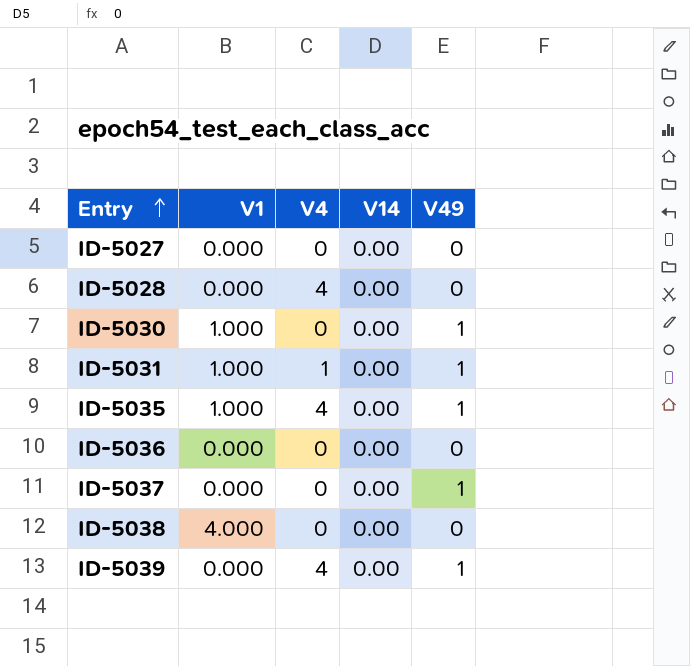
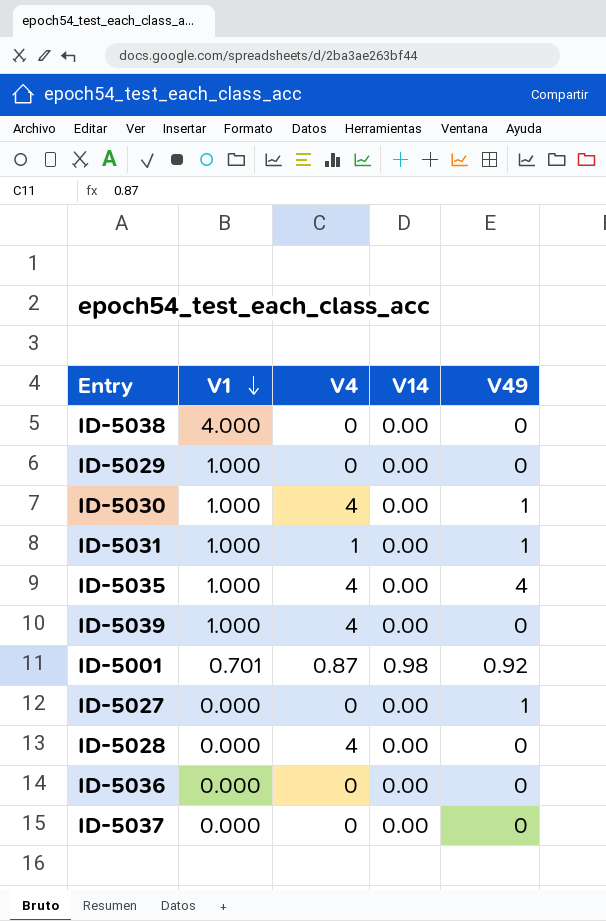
row order: Entry ascending -> V1 descending
row ID-5029: none -> 1.000 | 0 | 0.00 | 0
ID-5030 | V4: 0 -> 4
ID-5035 | V49: 1 -> 4
ID-5039 | V1: 0.000 -> 1.000
ID-5039 | V49: 1 -> 0
row ID-5001: none -> 0.701 | 0.87 | 0.98 | 0.92
ID-5027 | V49: 0 -> 1
ID-5037 | V49: 1 -> 0

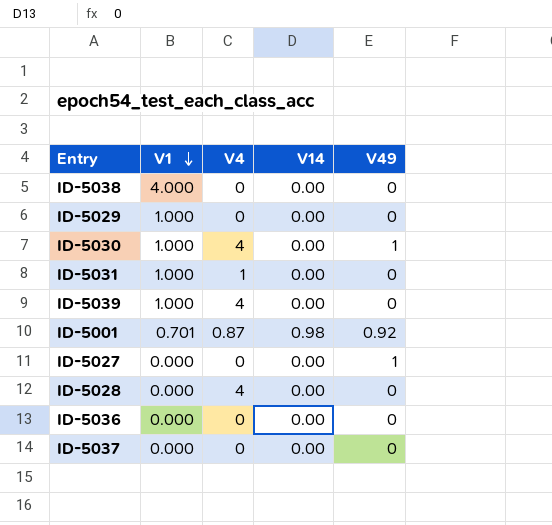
row ID-5035: 1.000 | 4 | 0.00 | 4 -> none
ID-5031 | V49: 1 -> 0

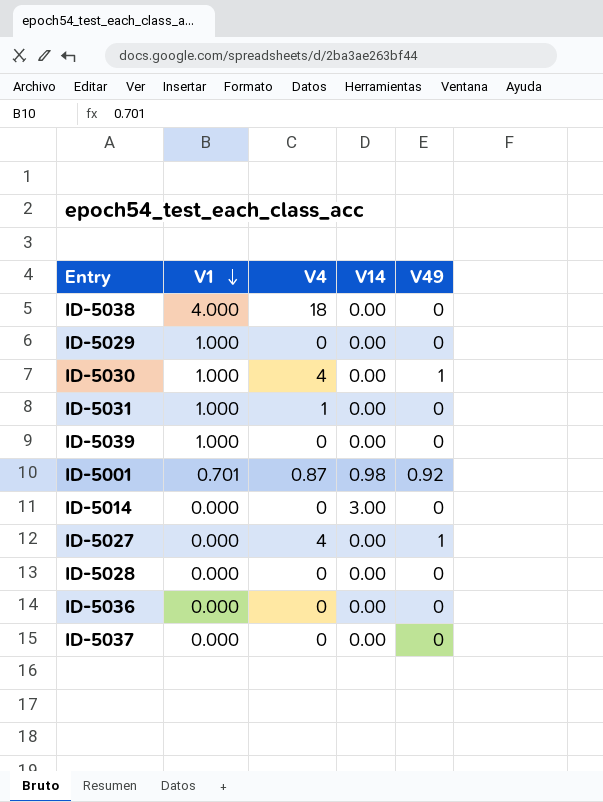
ID-5038 | V4: 0 -> 18
ID-5039 | V4: 4 -> 0
row ID-5014: none -> 0.000 | 0 | 3.00 | 0
ID-5027 | V4: 0 -> 4
ID-5028 | V4: 4 -> 0

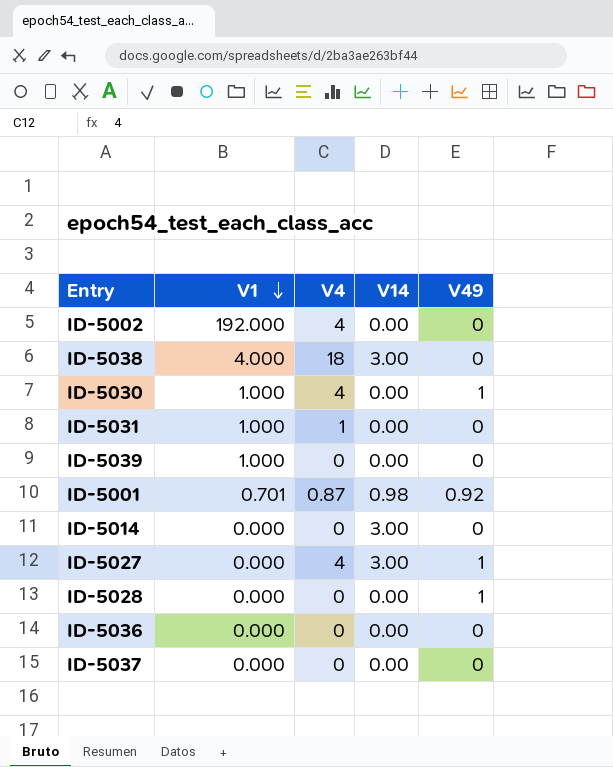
row ID-5029: 1.000 | 0 | 0.00 | 0 -> none
row ID-5002: none -> 192.000 | 4 | 0.00 | 0
ID-5038 | V14: 0.00 -> 3.00
ID-5027 | V14: 0.00 -> 3.00
ID-5028 | V49: 0 -> 1

